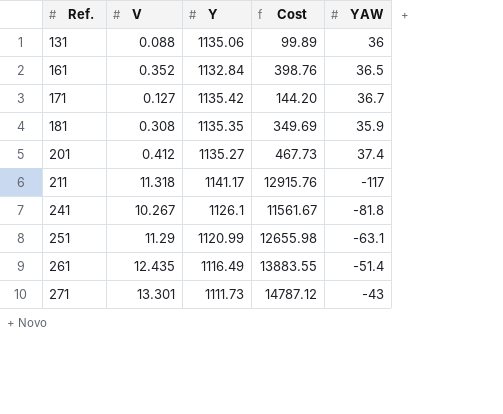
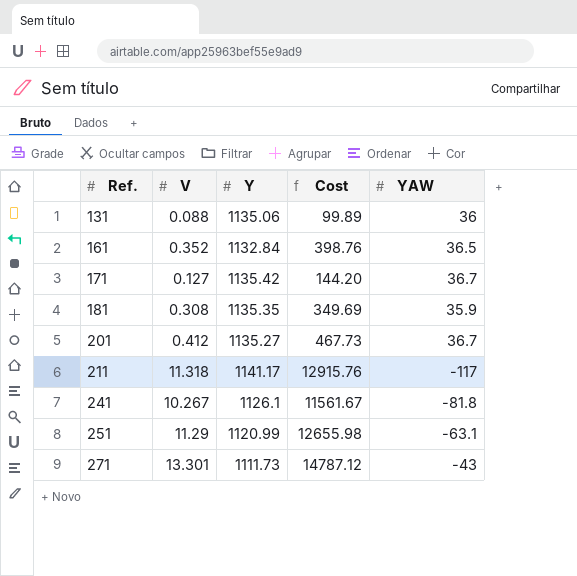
row 261: 12.435 | 1116.49 | 13883.55 | -51.4 -> none
201 | YAW: 37.4 -> 36.7

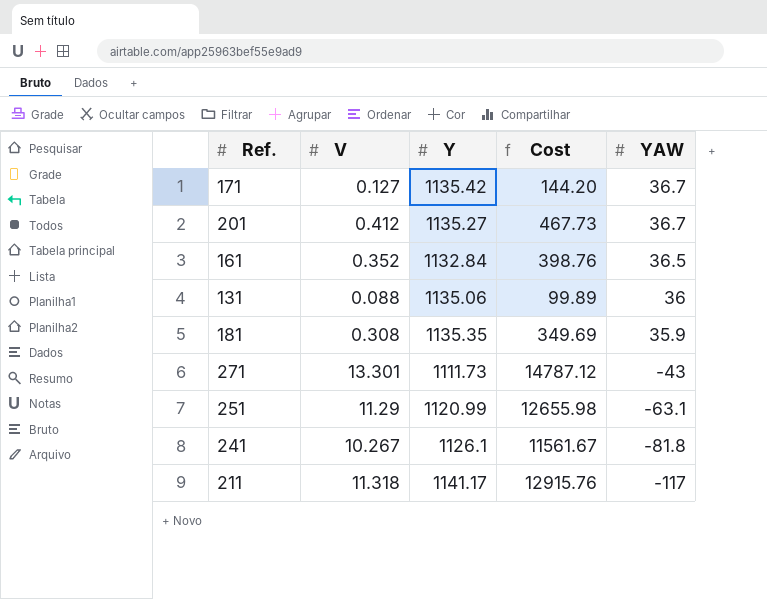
row order: Ref. ascending -> YAW descending

